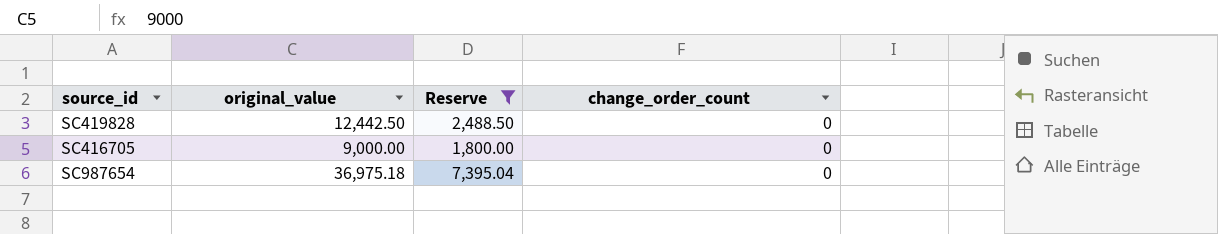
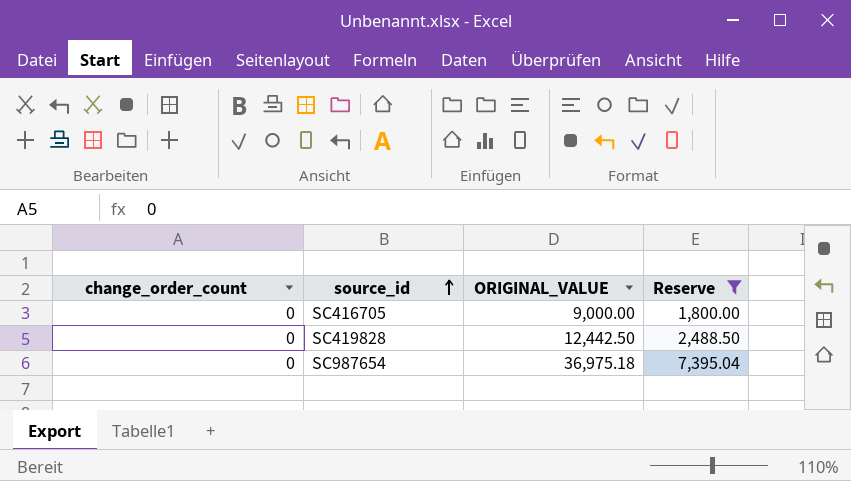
row order: none -> source_id ascending
column change_order_count | position: 4 -> 1
column name: original_value -> ORIGINAL_VALUE

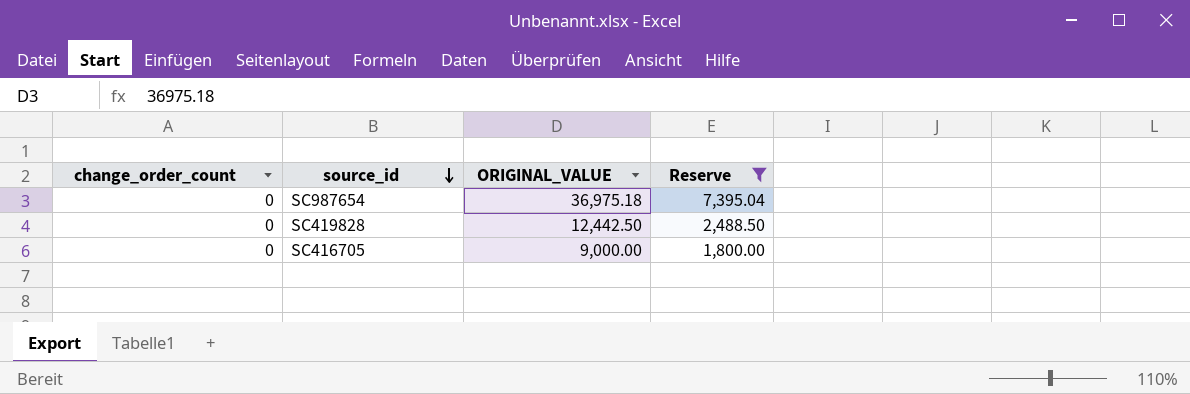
row order: source_id ascending -> source_id descending

